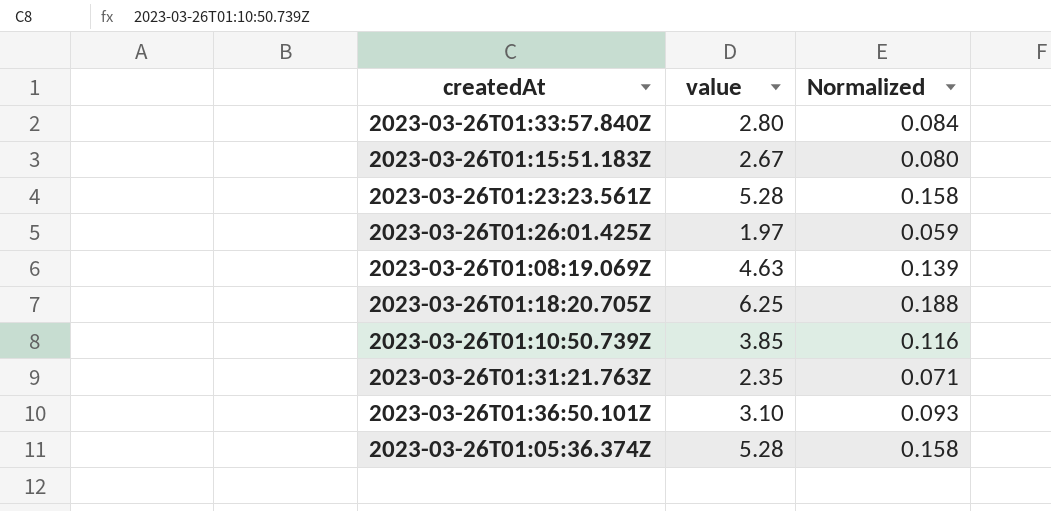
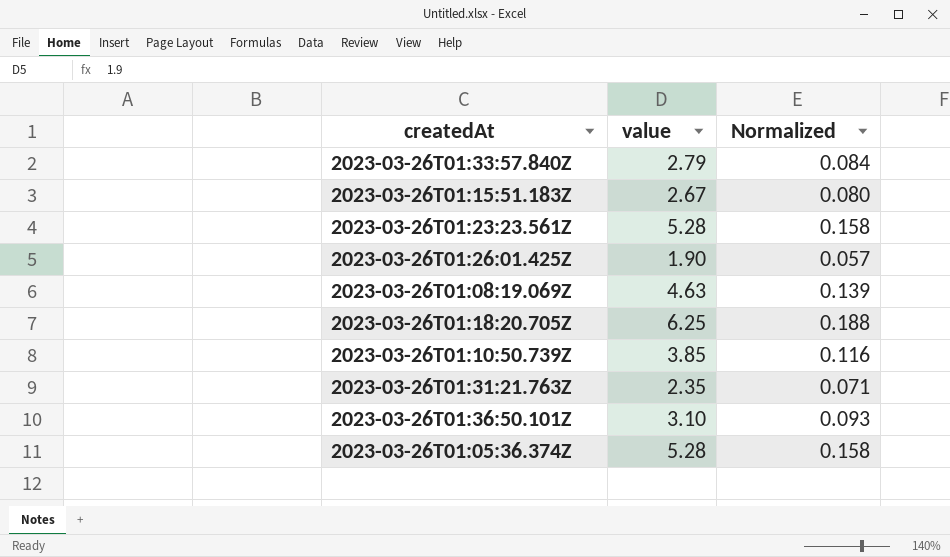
2023-03-26T01:33:57.840Z | value: 2.80 -> 2.79
2023-03-26T01:26:01.425Z | value: 1.97 -> 1.90
2023-03-26T01:26:01.425Z | Normalized: 0.059 -> 0.057

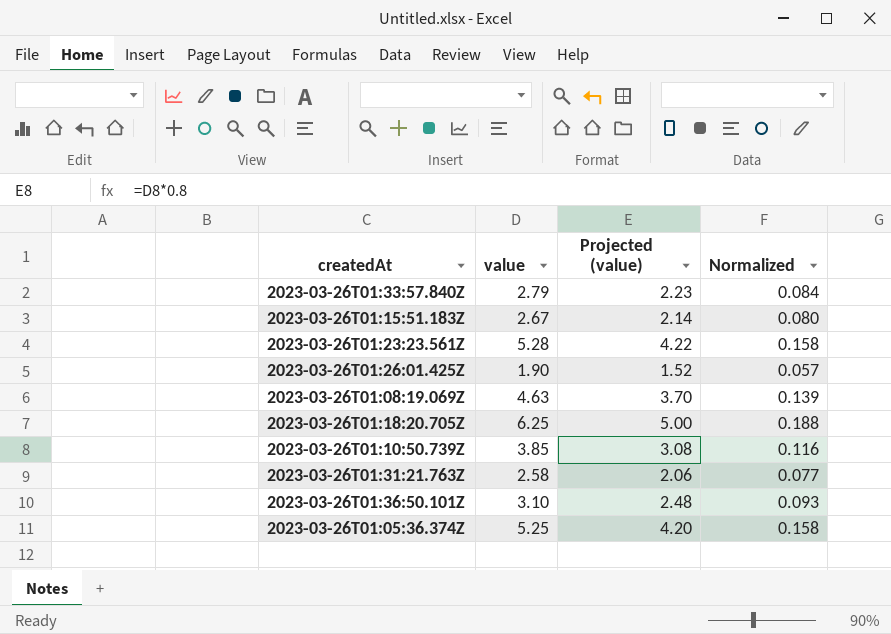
column Projected (value) | formula: none -> [value] * 0.8
2023-03-26T01:31:21.763Z | value: 2.35 -> 2.58
2023-03-26T01:31:21.763Z | Normalized: 0.071 -> 0.077
2023-03-26T01:05:36.374Z | value: 5.28 -> 5.25

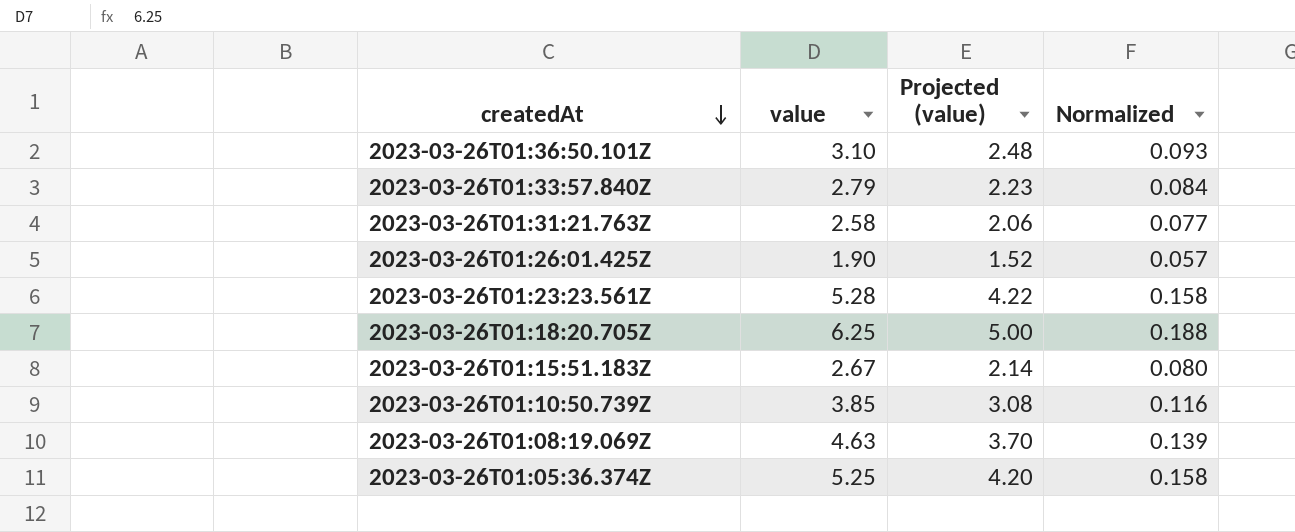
row order: none -> createdAt descending

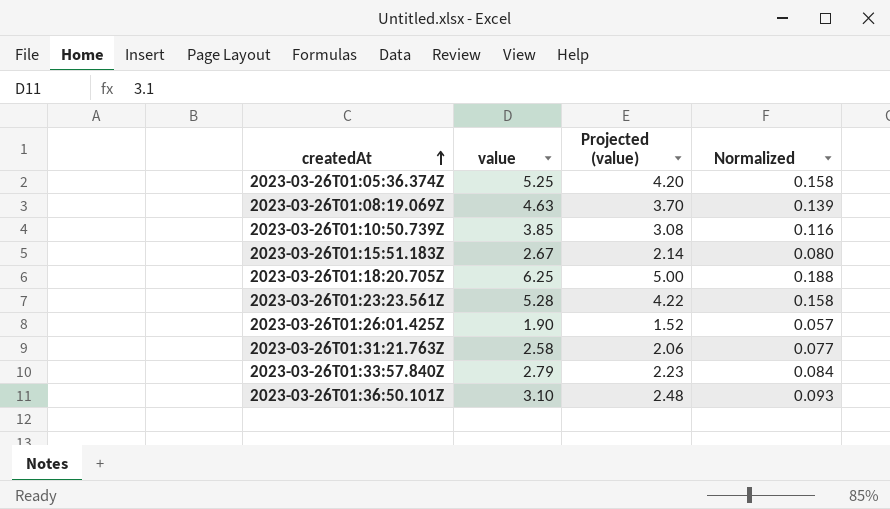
row order: createdAt descending -> createdAt ascending

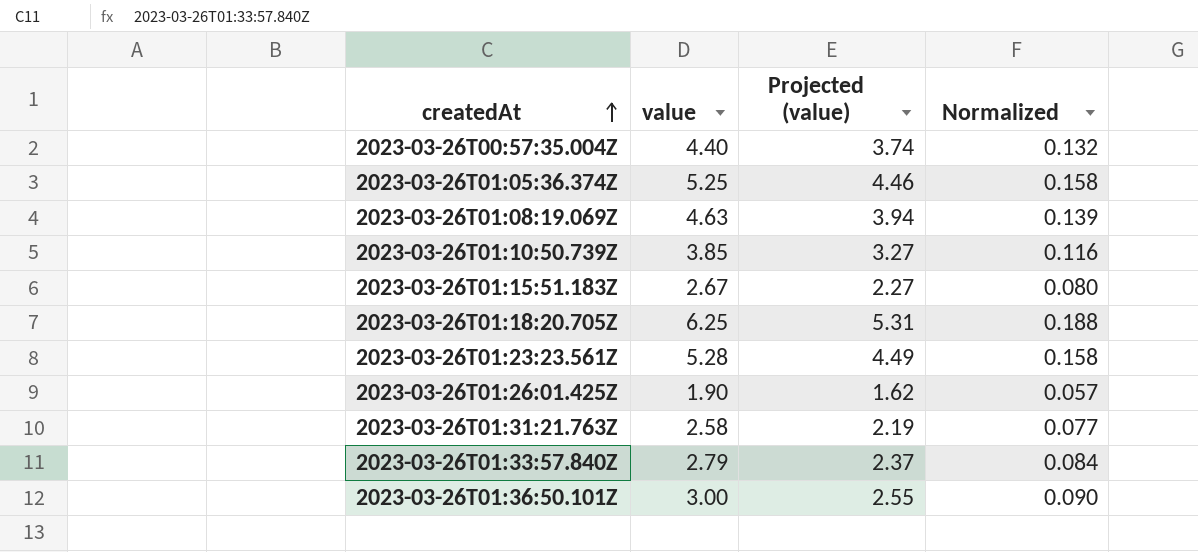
column Projected (value) | formula: [value] * 0.8 -> [value] * 0.85
row 2023-03-26T00:57:35.004Z: none -> 4.40 | 3.74 | 0.132
2023-03-26T01:36:50.101Z | value: 3.10 -> 3.00
2023-03-26T01:36:50.101Z | Normalized: 0.093 -> 0.090

